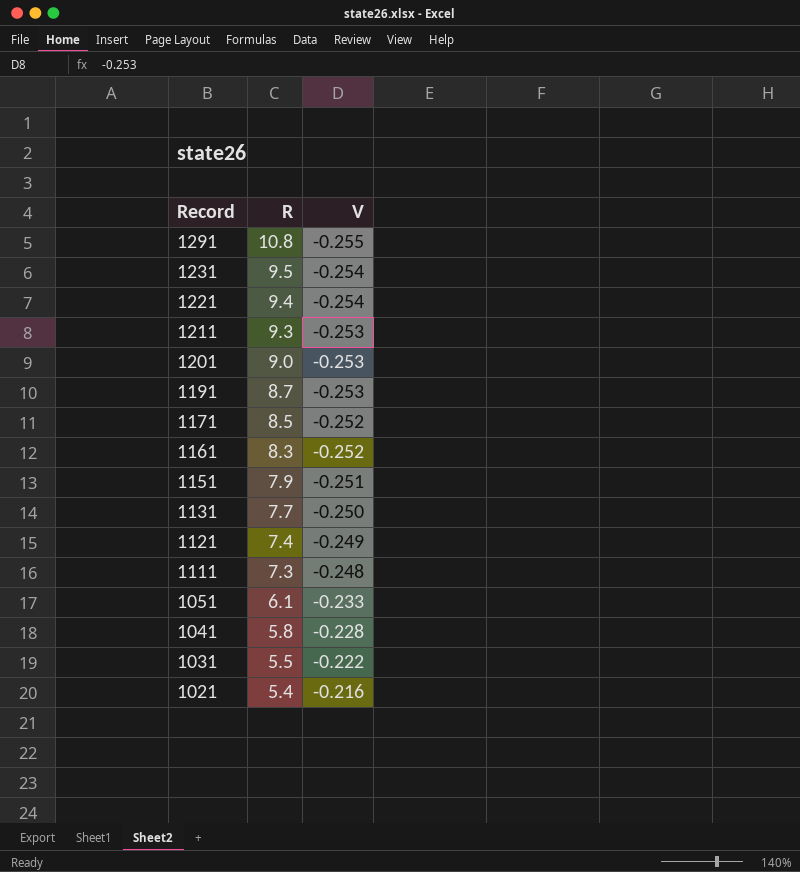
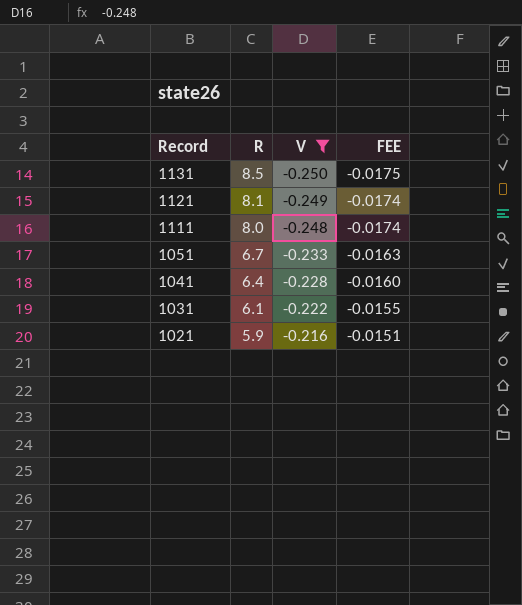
filter: none -> V >= -0.250
column FEE | formula: none -> [V] * 0.07
1131 | R: 7.7 -> 8.5
1121 | R: 7.4 -> 8.1
1111 | R: 7.3 -> 8.0
1051 | R: 6.1 -> 6.7
1041 | R: 5.8 -> 6.4
1031 | R: 5.5 -> 6.1
1021 | R: 5.4 -> 5.9

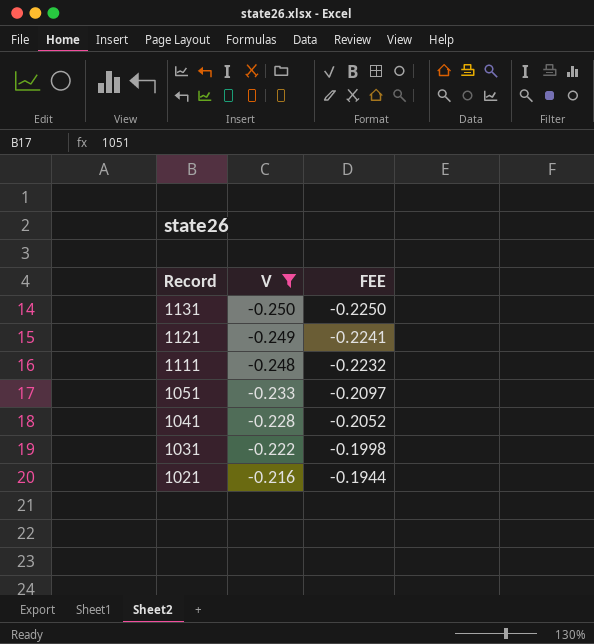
column R | position: 2 -> none
column FEE | formula: [V] * 0.07 -> [V] * 0.9

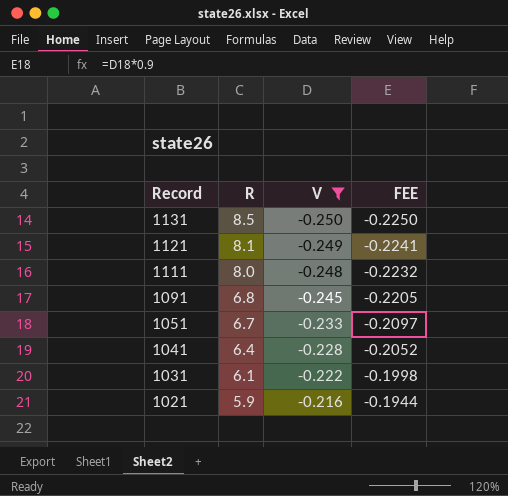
column R | position: none -> 2
row 1091: none -> 6.8 | -0.245 | -0.2205

